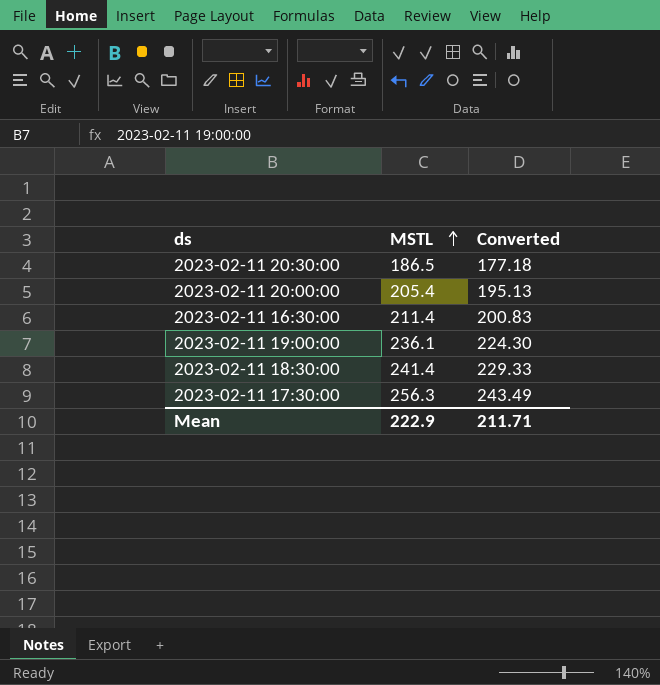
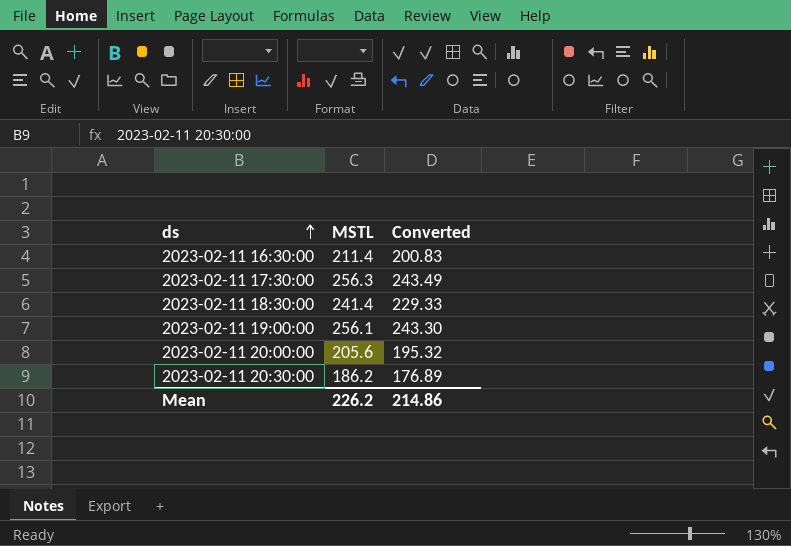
row order: MSTL ascending -> ds ascending
2023-02-11 19:00:00 | MSTL: 236.1 -> 256.1
2023-02-11 19:00:00 | Converted: 224.30 -> 243.30
2023-02-11 20:00:00 | MSTL: 205.4 -> 205.6
2023-02-11 20:00:00 | Converted: 195.13 -> 195.32
2023-02-11 20:30:00 | MSTL: 186.5 -> 186.2
2023-02-11 20:30:00 | Converted: 177.18 -> 176.89
Mean | MSTL: 222.9 -> 226.2
Mean | Converted: 211.71 -> 214.86

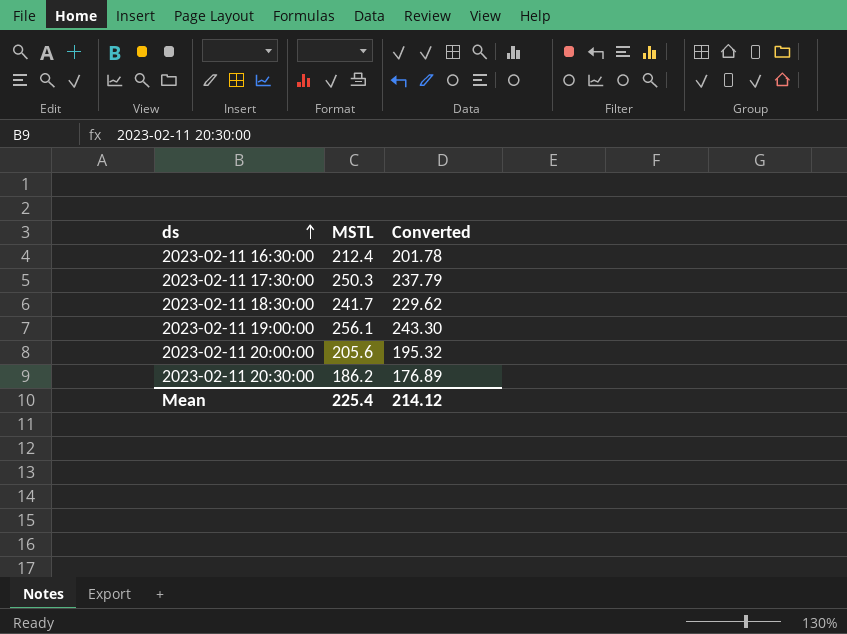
2023-02-11 16:30:00 | MSTL: 211.4 -> 212.4
2023-02-11 16:30:00 | Converted: 200.83 -> 201.78
2023-02-11 17:30:00 | MSTL: 256.3 -> 250.3
2023-02-11 17:30:00 | Converted: 243.49 -> 237.79
2023-02-11 18:30:00 | MSTL: 241.4 -> 241.7
2023-02-11 18:30:00 | Converted: 229.33 -> 229.62
Mean | MSTL: 226.2 -> 225.4
Mean | Converted: 214.86 -> 214.12

